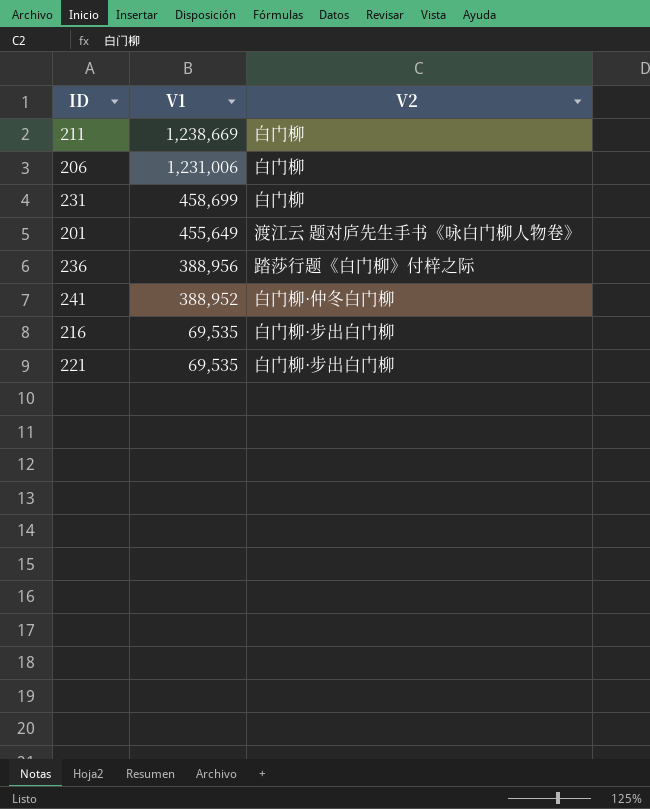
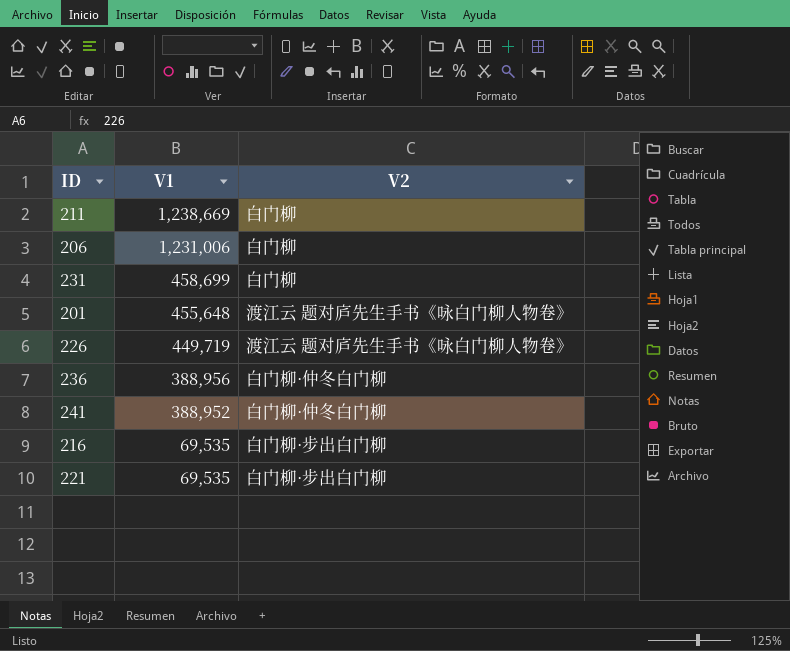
201 | V1: 455,649 -> 455,648
row 226: none -> 449,719 | 渡江云 题对庐先生手书《咏白门柳人物卷》
236 | V2: 踏莎行题《白门柳》付梓之际 -> 白门柳·仲冬白门柳

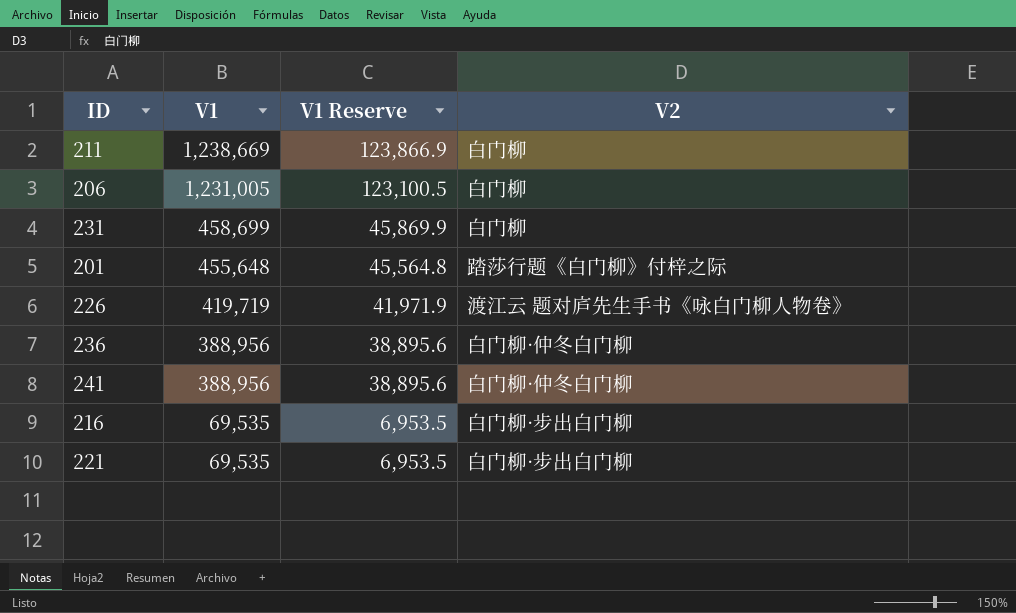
column V1 Reserve | formula: none -> [V1] * 0.1
206 | V1: 1,231,006 -> 1,231,005
201 | V2: 渡江云 题对庐先生手书《咏白门柳人物卷》 -> 踏莎行题《白门柳》付梓之际
226 | V1: 449,719 -> 419,719
241 | V1: 388,952 -> 388,956

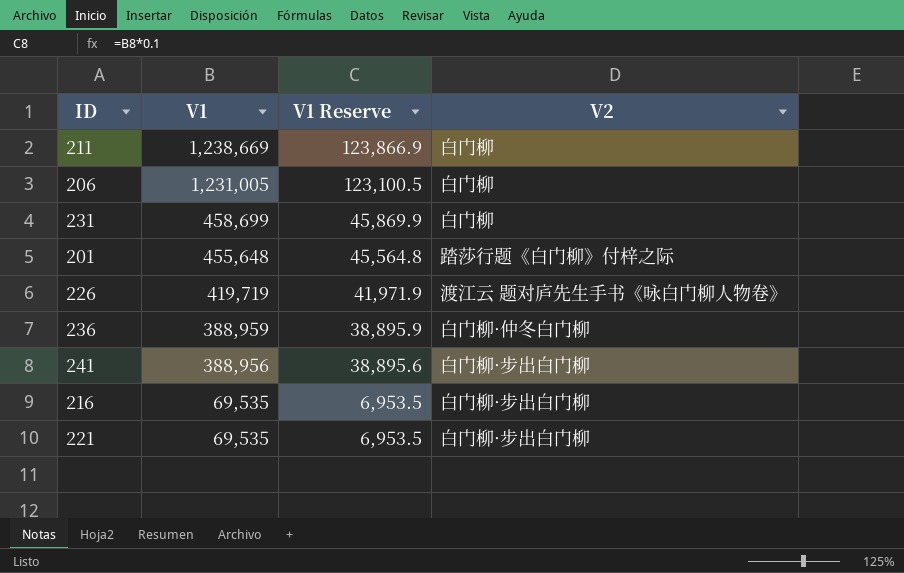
236 | V1: 388,956 -> 388,959
236 | V1 Reserve: 38,895.6 -> 38,895.9
241 | V2: 白门柳·仲冬白门柳 -> 白门柳·步出白门柳

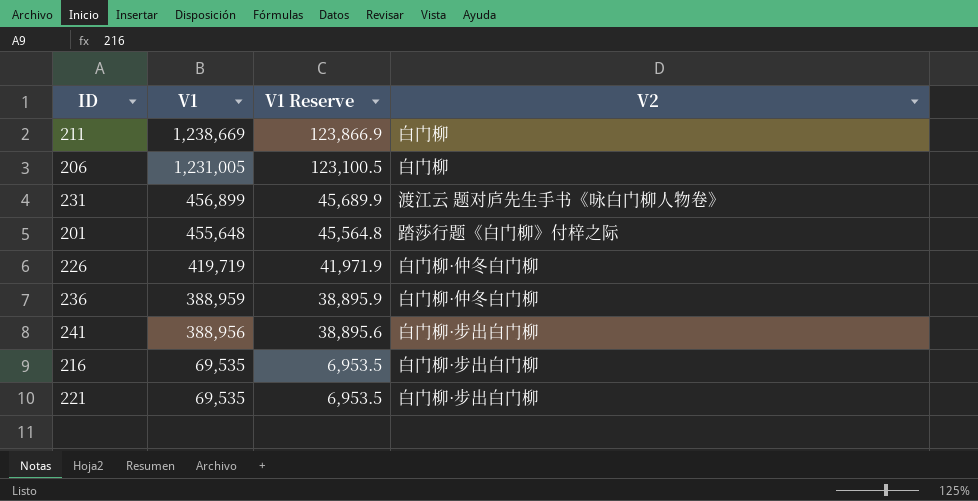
231 | V1: 458,699 -> 456,899
231 | V1 Reserve: 45,869.9 -> 45,689.9
231 | V2: 白门柳 -> 渡江云 题对庐先生手书《咏白门柳人物卷》
226 | V2: 渡江云 题对庐先生手书《咏白门柳人物卷》 -> 白门柳·仲冬白门柳

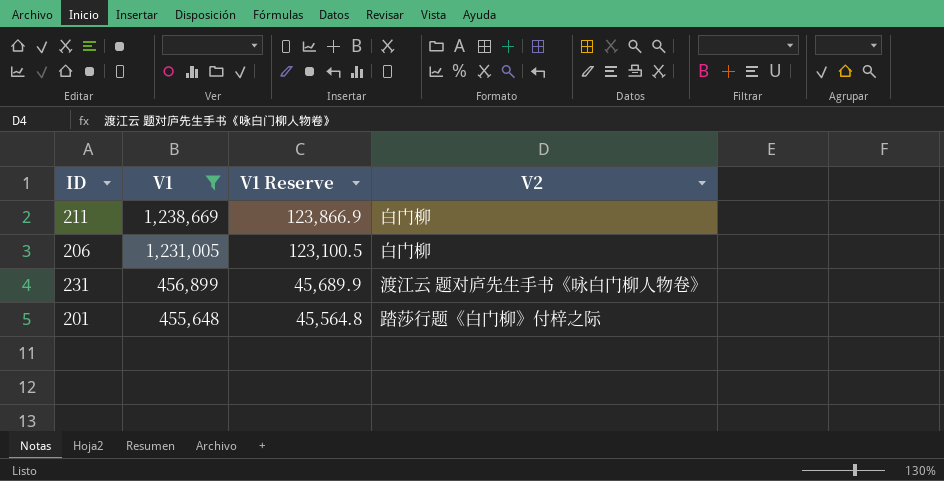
filter: none -> V1 >= 455,648

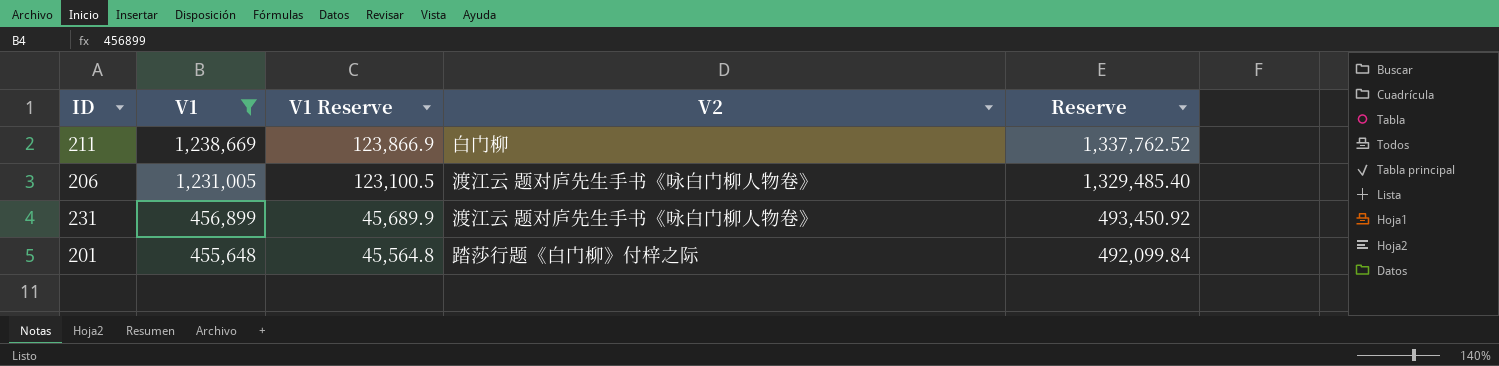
column Reserve | formula: none -> [V1] * 1.08
206 | V2: 白门柳 -> 渡江云 题对庐先生手书《咏白门柳人物卷》

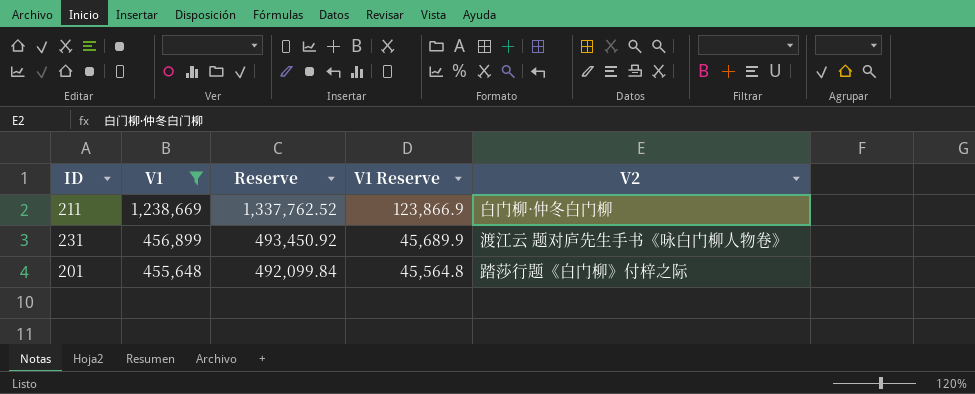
column Reserve | position: 5 -> 3
row 206: 1,231,005 | 123,100.5 | 渡江云 题对庐先生手书《咏白门柳人物卷》 | 1,329,485.40 -> none
211 | V2: 白门柳 -> 白门柳·仲冬白门柳

